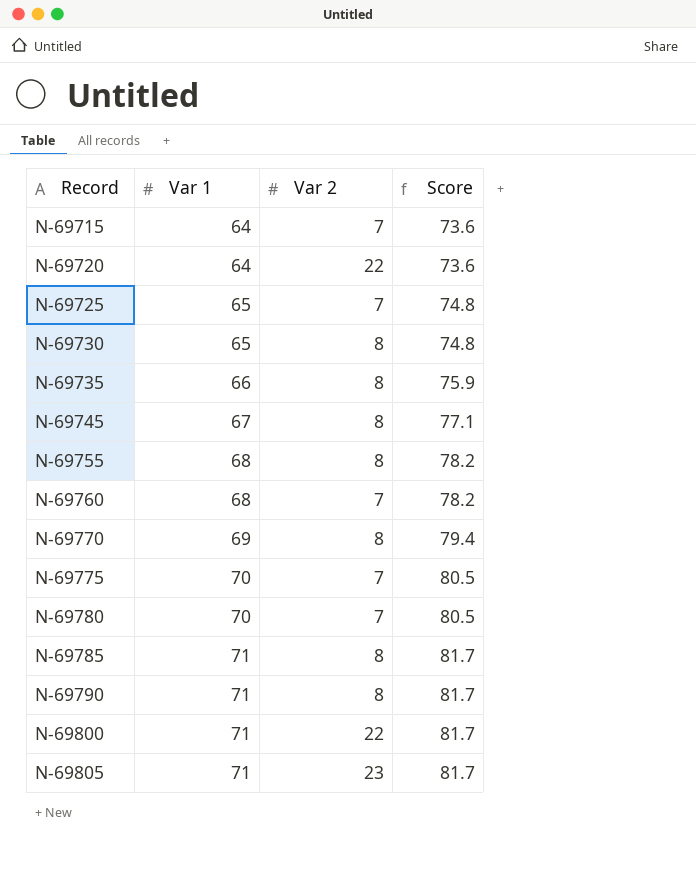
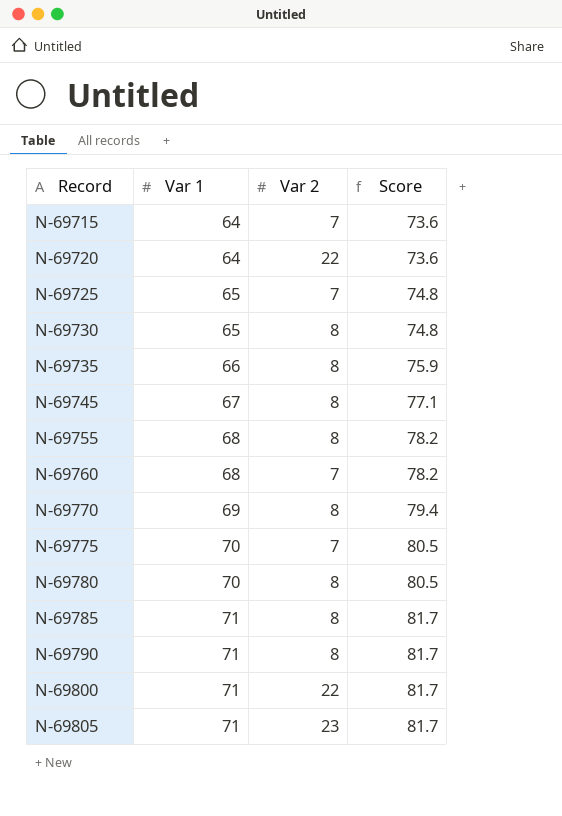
N-69780 | Var 2: 7 -> 8

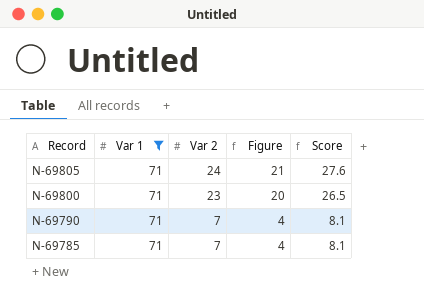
filter: none -> Var 1 = 71
row order: Record ascending -> Record descending
column Figure | formula: none -> [Var 2] - 3
column Score | formula: [Var 1] * 1.15 -> [Var 2] * 1.15
N-69805 | Var 2: 23 -> 24
N-69800 | Var 2: 22 -> 23
N-69790 | Var 2: 8 -> 7
N-69785 | Var 2: 8 -> 7

